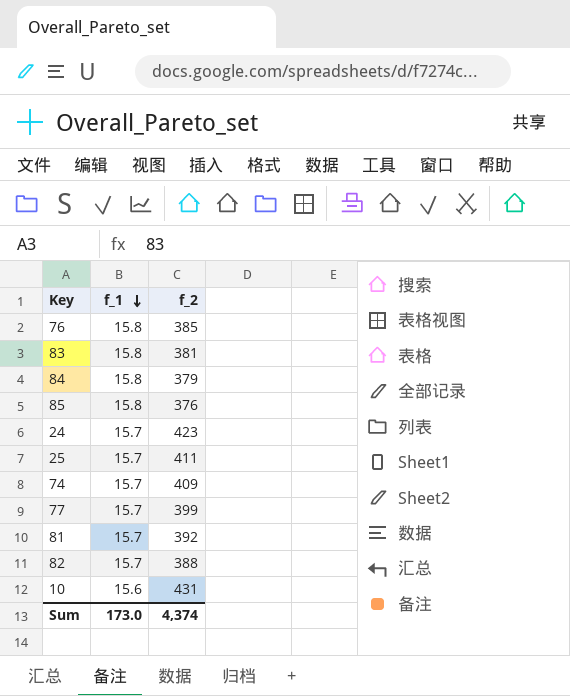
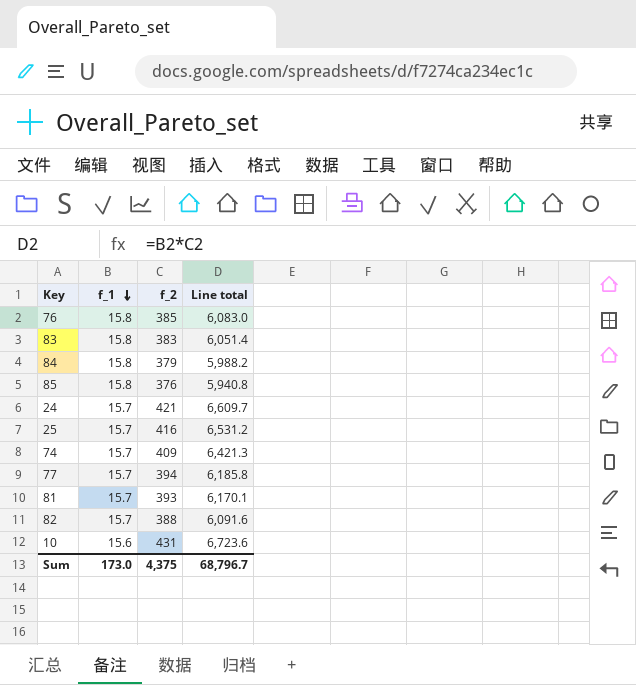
column Line total | formula: none -> [f_1] * [f_2]
83 | f_2: 381 -> 383
24 | f_2: 423 -> 421
25 | f_2: 411 -> 416
77 | f_2: 399 -> 394
81 | f_2: 392 -> 393
Sum | f_2: 4,374 -> 4,375

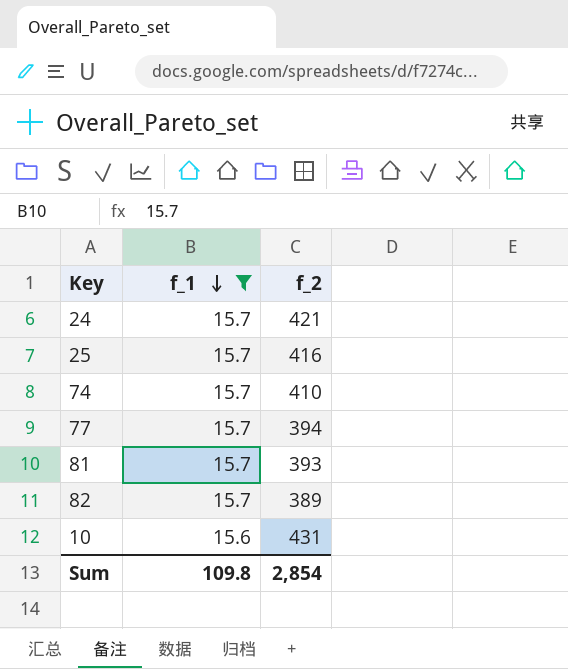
filter: none -> f_1 != 15.8
column Line total | formula: [f_1] * [f_2] -> none
74 | f_2: 409 -> 410
82 | f_2: 388 -> 389
Sum | f_1: 173.0 -> 109.8
Sum | f_2: 4,375 -> 2,854

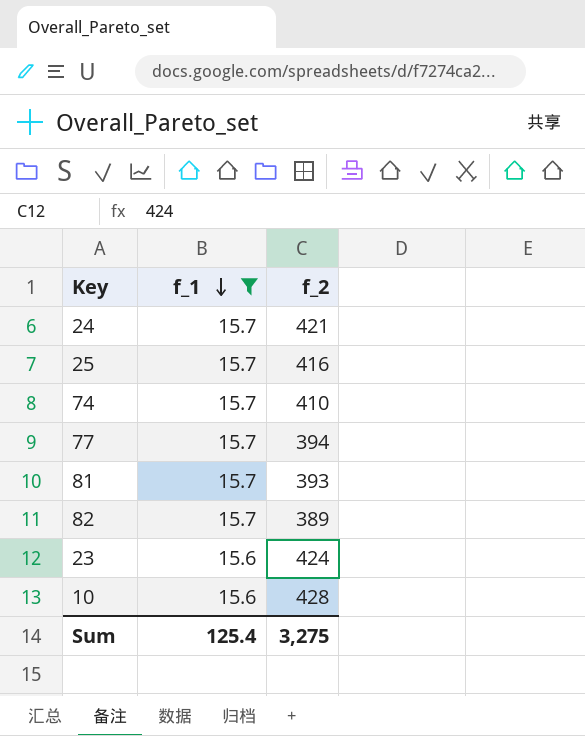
row 23: none -> 15.6 | 424
10 | f_2: 431 -> 428
Sum | f_1: 109.8 -> 125.4
Sum | f_2: 2,854 -> 3,275

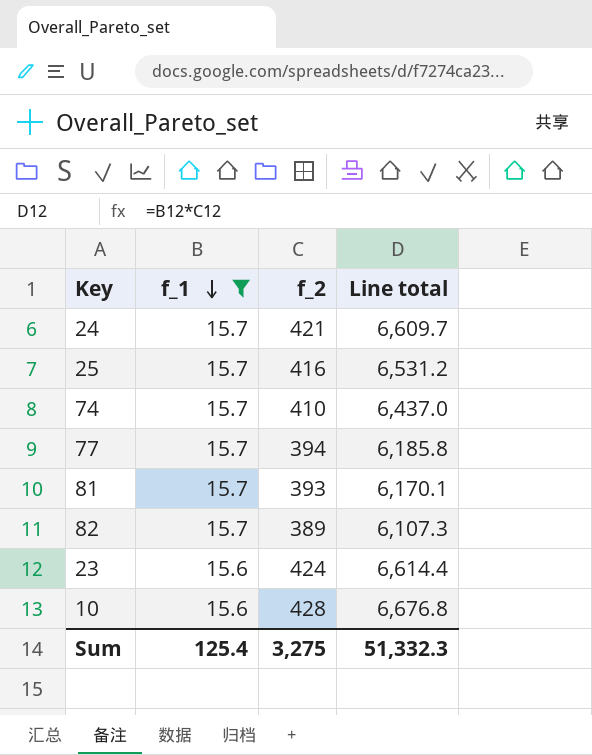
column Line total | formula: none -> [f_1] * [f_2]

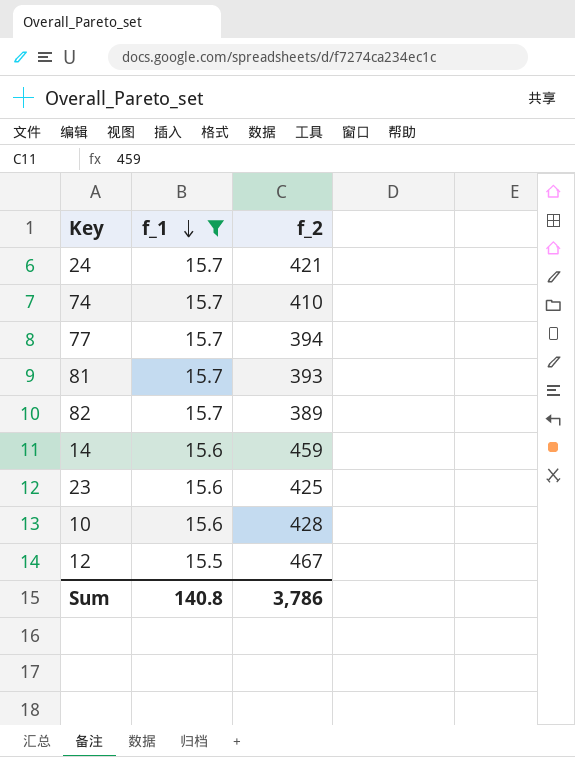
column Line total | formula: [f_1] * [f_2] -> none
row 25: 15.7 | 416 | 6,531.2 -> none
row 14: none -> 15.6 | 459
23 | f_2: 424 -> 425
row 12: none -> 15.5 | 467
Sum | f_1: 125.4 -> 140.8
Sum | f_2: 3,275 -> 3,786

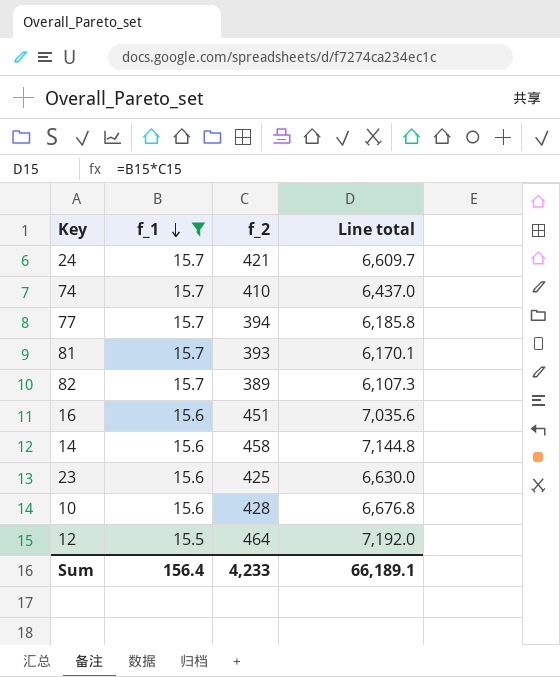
column Line total | formula: none -> [f_1] * [f_2]
row 16: none -> 15.6 | 451 | 7,035.6
14 | f_2: 459 -> 458
12 | f_2: 467 -> 464
Sum | f_1: 140.8 -> 156.4
Sum | f_2: 3,786 -> 4,233

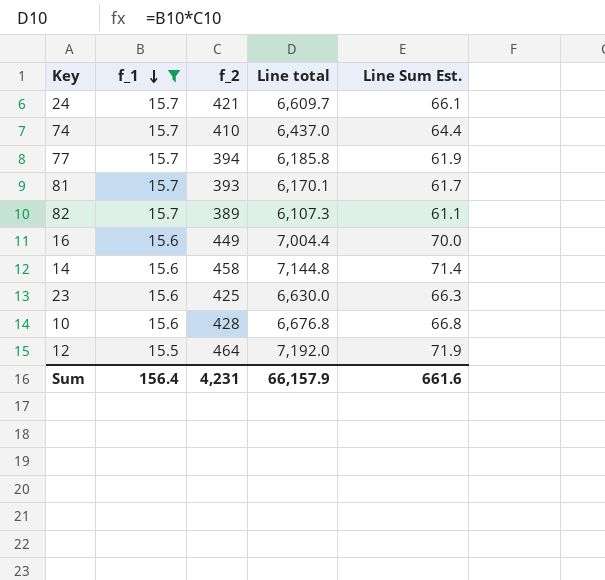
column Line Sum Est. | formula: none -> [Line total] * 0.01
16 | f_2: 451 -> 449
16 | Line total: 7,035.6 -> 7,004.4
Sum | f_2: 4,233 -> 4,231
Sum | Line total: 66,189.1 -> 66,157.9

